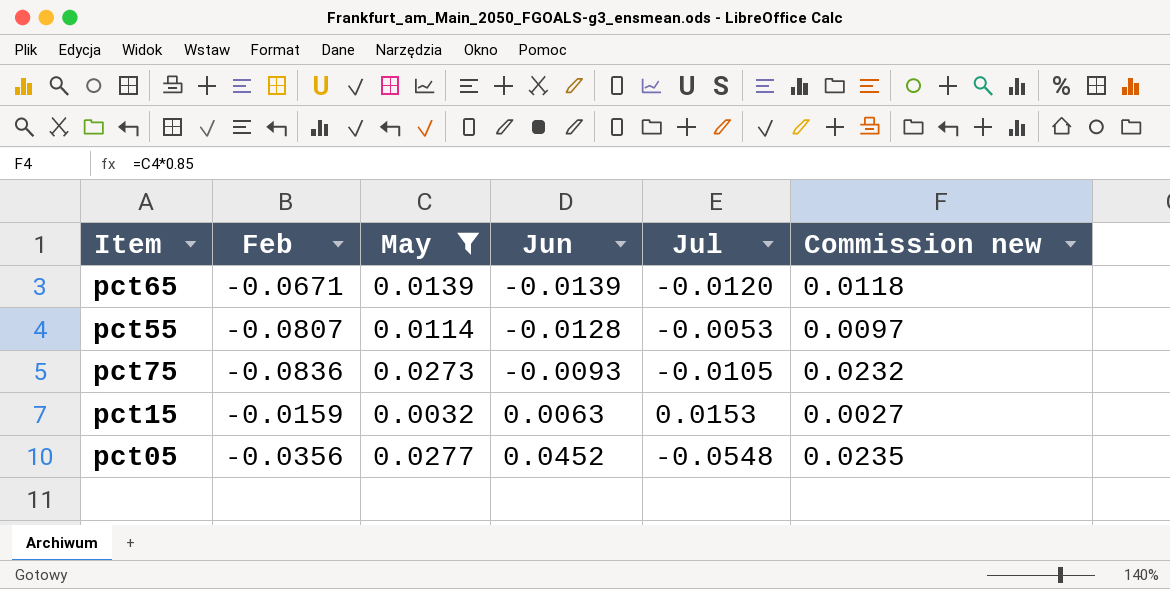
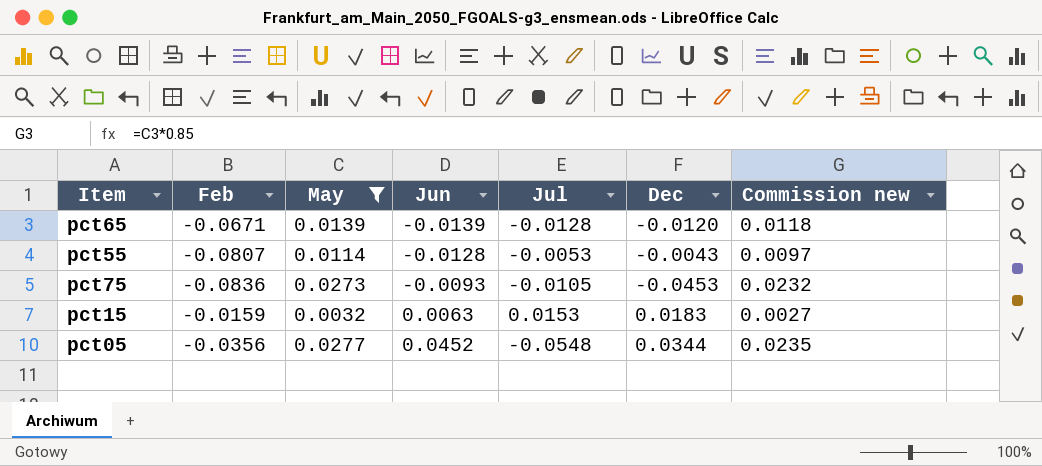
column Dec | position: none -> 6
pct65 | Jul: -0.0120 -> -0.0128

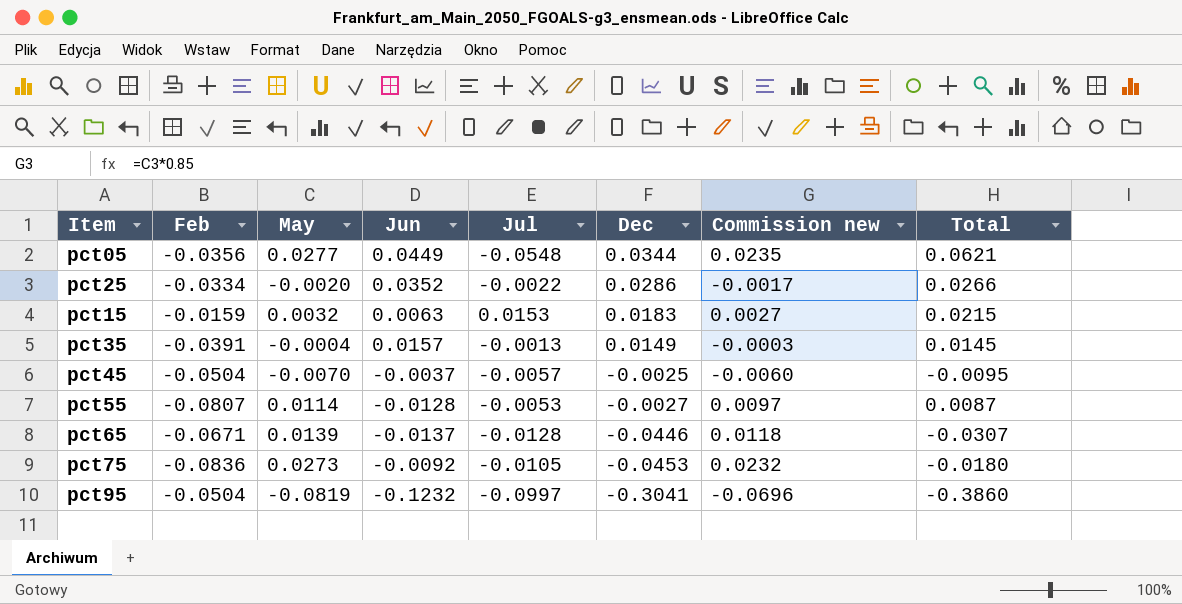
filter: May >= 0.0032 -> none
row order: Jun ascending -> Dec descending
column Total | formula: none -> [May] + [Dec]
pct05 | Jun: 0.0452 -> 0.0449
pct55 | Dec: -0.0043 -> -0.0027
pct65 | Jun: -0.0139 -> -0.0137
pct65 | Dec: -0.0120 -> -0.0446
pct75 | Jun: -0.0093 -> -0.0092

